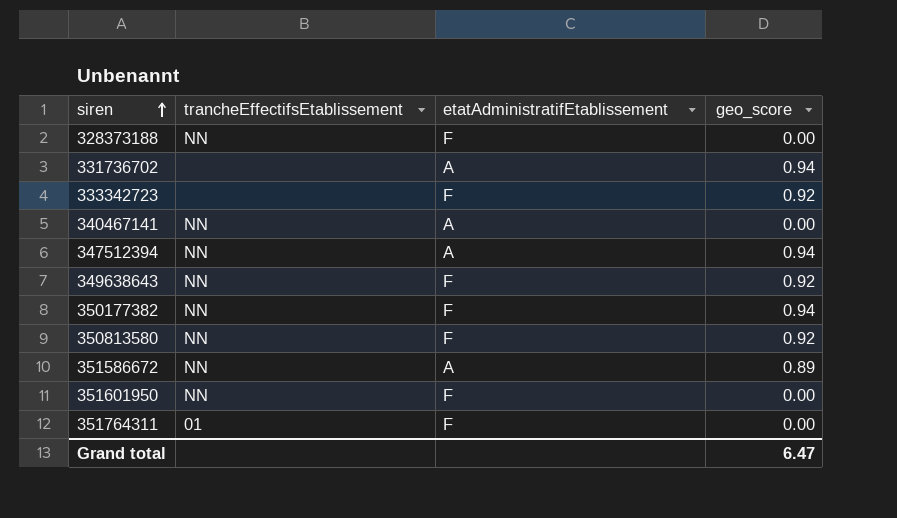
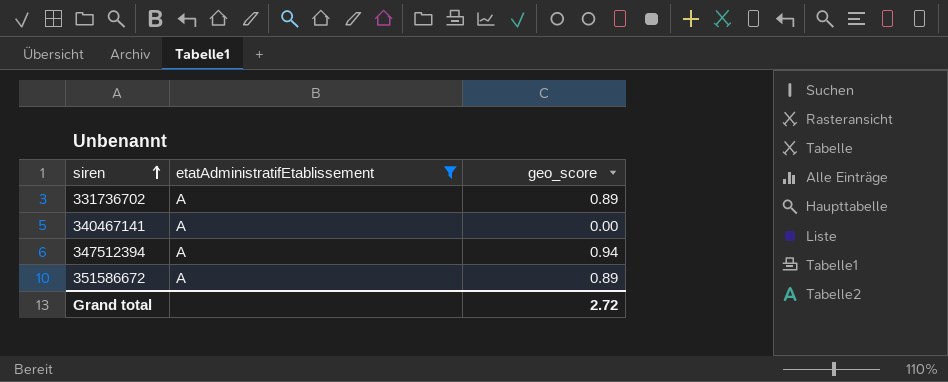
filter: none -> etatAdministratifEtablissement = A
column trancheEffectifsEtablissement | position: 2 -> none
331736702 | geo_score: 0.94 -> 0.89
Grand total | geo_score: 6.47 -> 2.72

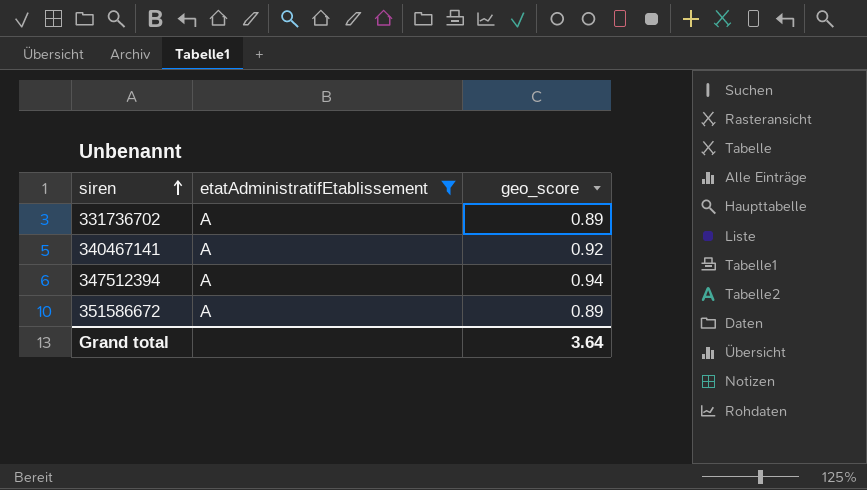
340467141 | geo_score: 0.00 -> 0.92
Grand total | geo_score: 2.72 -> 3.64

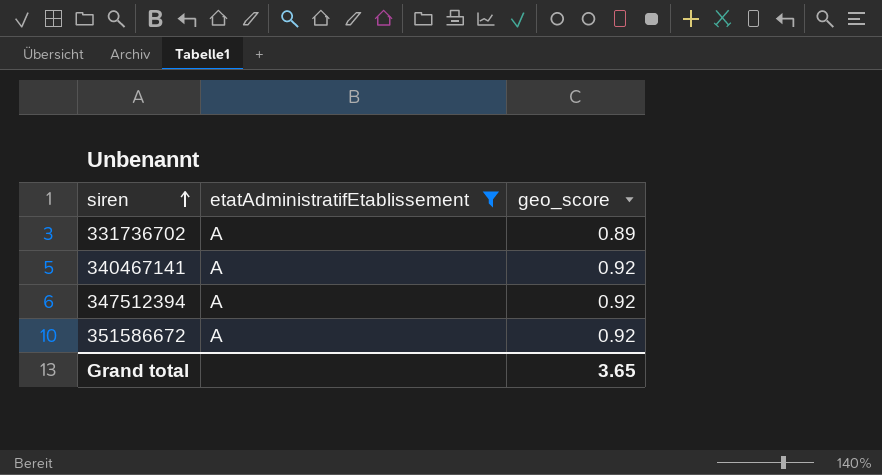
347512394 | geo_score: 0.94 -> 0.92
351586672 | geo_score: 0.89 -> 0.92
Grand total | geo_score: 3.64 -> 3.65

